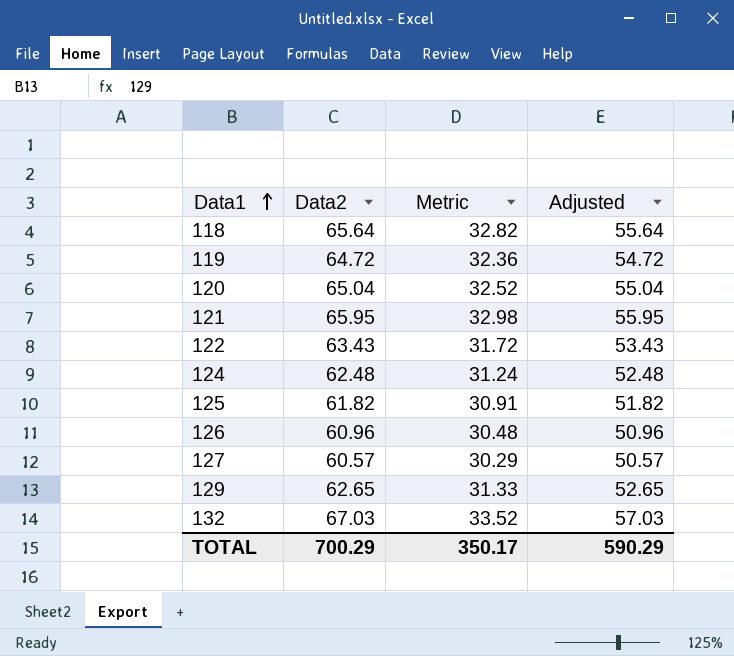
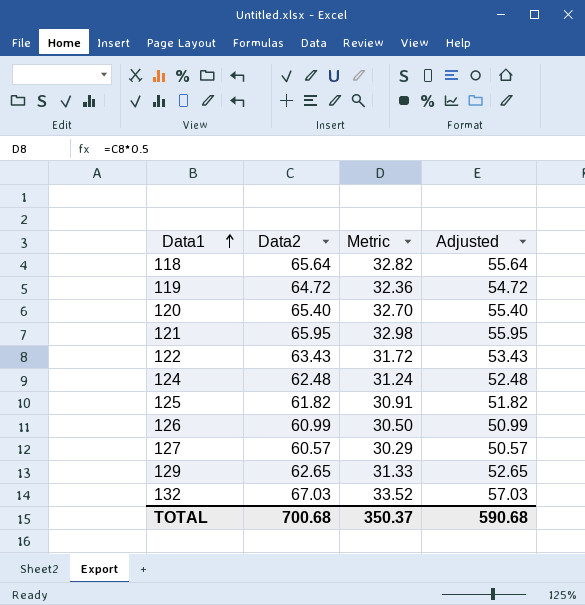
120 | Data2: 65.04 -> 65.40
120 | Metric: 32.52 -> 32.70
120 | Adjusted: 55.04 -> 55.40
126 | Data2: 60.96 -> 60.99
126 | Metric: 30.48 -> 30.50
126 | Adjusted: 50.96 -> 50.99
TOTAL | Data2: 700.29 -> 700.68
TOTAL | Metric: 350.17 -> 350.37
TOTAL | Adjusted: 590.29 -> 590.68

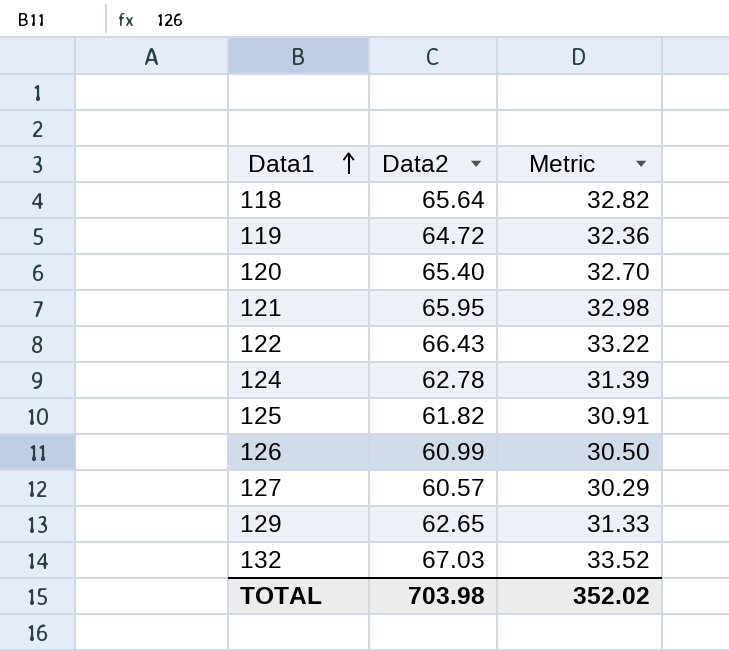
column Adjusted | formula: [Data2] - 10 -> none
122 | Data2: 63.43 -> 66.43
122 | Metric: 31.72 -> 33.22
124 | Data2: 62.48 -> 62.78
124 | Metric: 31.24 -> 31.39
TOTAL | Data2: 700.68 -> 703.98
TOTAL | Metric: 350.37 -> 352.02

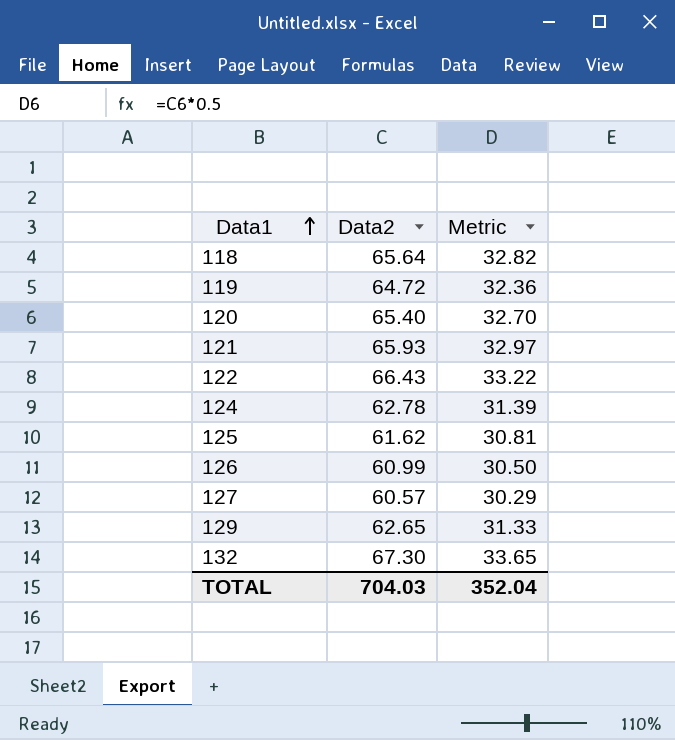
121 | Data2: 65.95 -> 65.93
121 | Metric: 32.98 -> 32.97
125 | Data2: 61.82 -> 61.62
125 | Metric: 30.91 -> 30.81
132 | Data2: 67.03 -> 67.30
132 | Metric: 33.52 -> 33.65
TOTAL | Data2: 703.98 -> 704.03
TOTAL | Metric: 352.02 -> 352.04

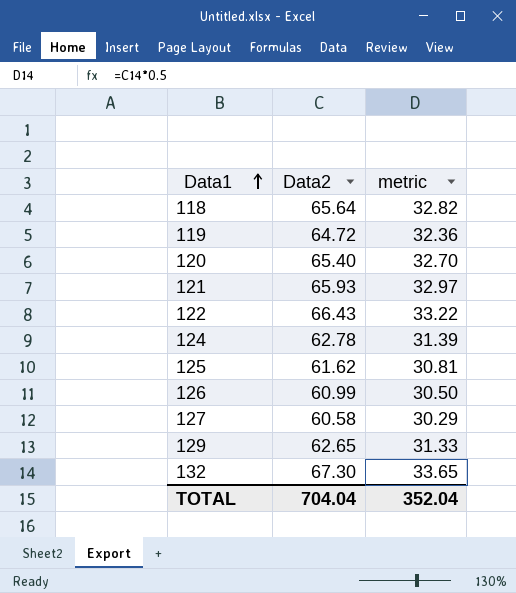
column name: Metric -> metric
127 | Data2: 60.57 -> 60.58
TOTAL | Data2: 704.03 -> 704.04

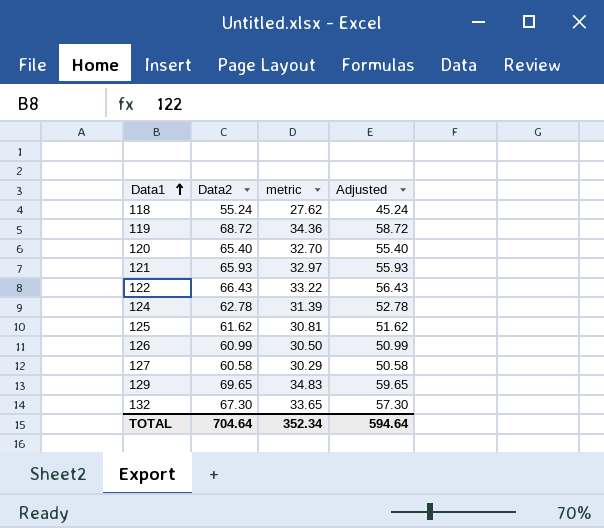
column Adjusted | formula: none -> [Data2] - 10
118 | Data2: 65.64 -> 55.24
118 | metric: 32.82 -> 27.62
119 | Data2: 64.72 -> 68.72
119 | metric: 32.36 -> 34.36
129 | Data2: 62.65 -> 69.65
129 | metric: 31.33 -> 34.83
TOTAL | Data2: 704.04 -> 704.64
TOTAL | metric: 352.04 -> 352.34

